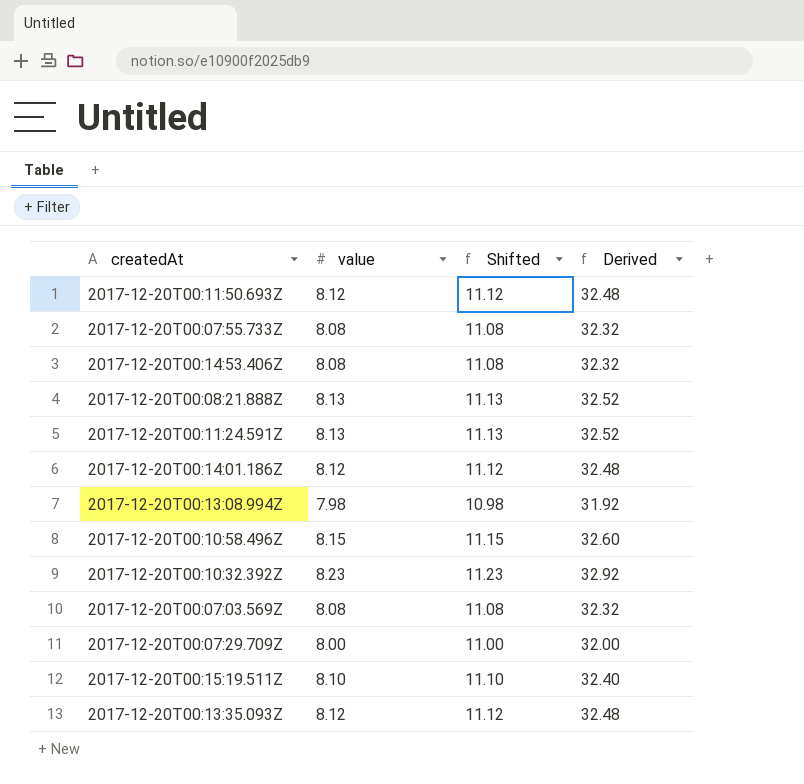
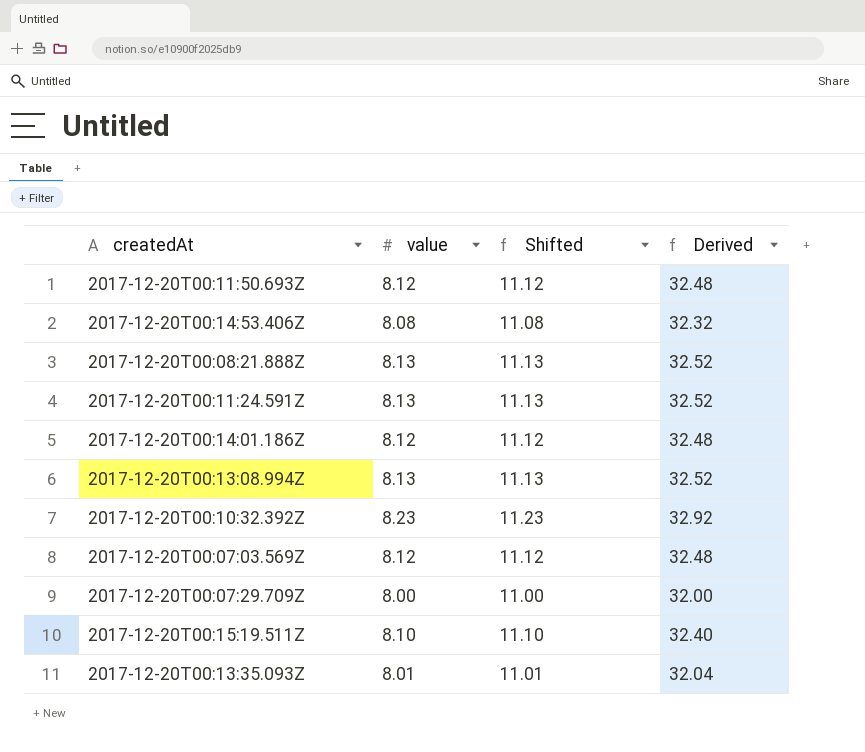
row 2017-12-20T00:07:55.733Z: 8.08 | 11.08 | 32.32 -> none
row 2017-12-20T00:10:58.496Z: 8.15 | 11.15 | 32.60 -> none
2017-12-20T00:13:08.994Z | value: 7.98 -> 8.13
2017-12-20T00:13:08.994Z | Shifted: 10.98 -> 11.13
2017-12-20T00:13:08.994Z | Derived: 31.92 -> 32.52
2017-12-20T00:07:03.569Z | value: 8.08 -> 8.12
2017-12-20T00:07:03.569Z | Shifted: 11.08 -> 11.12
2017-12-20T00:07:03.569Z | Derived: 32.32 -> 32.48
2017-12-20T00:13:35.093Z | value: 8.12 -> 8.01
2017-12-20T00:13:35.093Z | Shifted: 11.12 -> 11.01
2017-12-20T00:13:35.093Z | Derived: 32.48 -> 32.04

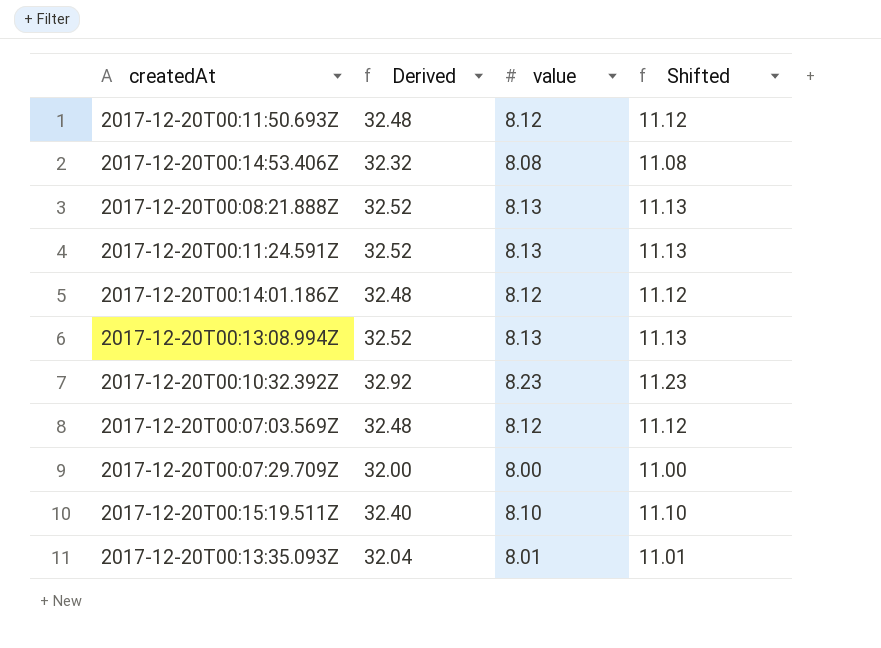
column Derived | position: 4 -> 2

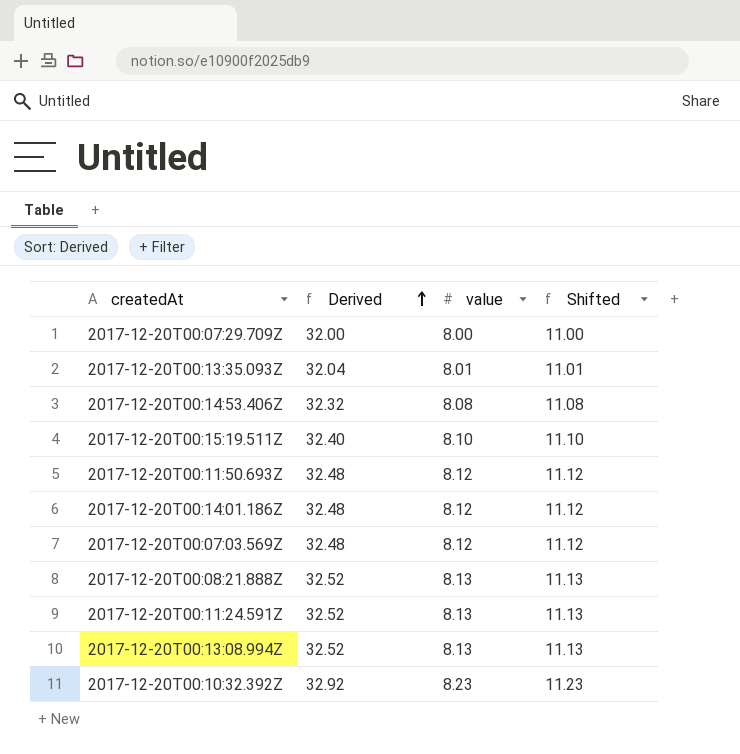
row order: none -> Derived ascending

